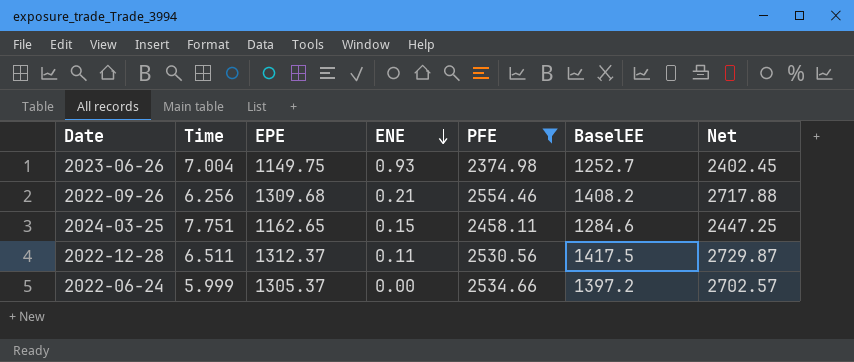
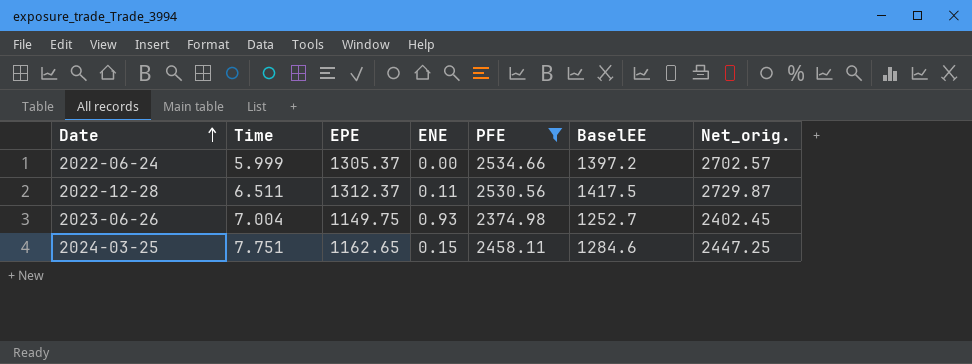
row order: ENE descending -> Date ascending
column name: Net -> Net_orig.
row 2022-09-26: 6.256 | 1309.68 | 0.21 | 2554.46 | 1408.2 | 2717.88 -> none

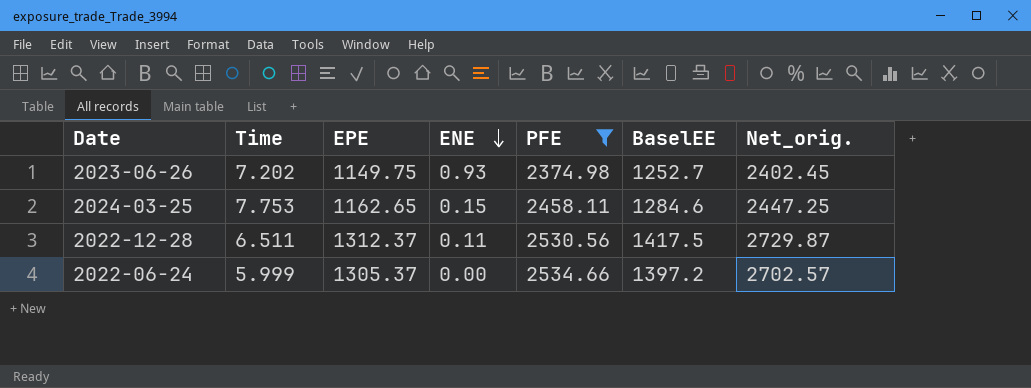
row order: Date ascending -> ENE descending
2023-06-26 | Time: 7.004 -> 7.202
2024-03-25 | Time: 7.751 -> 7.753

